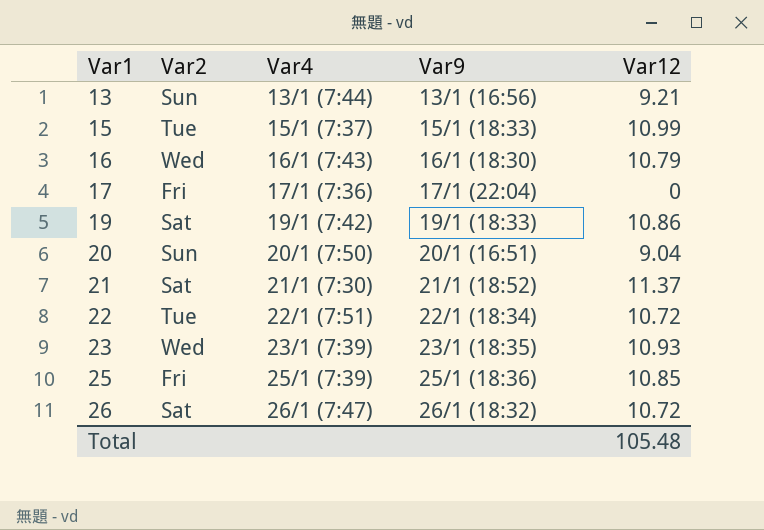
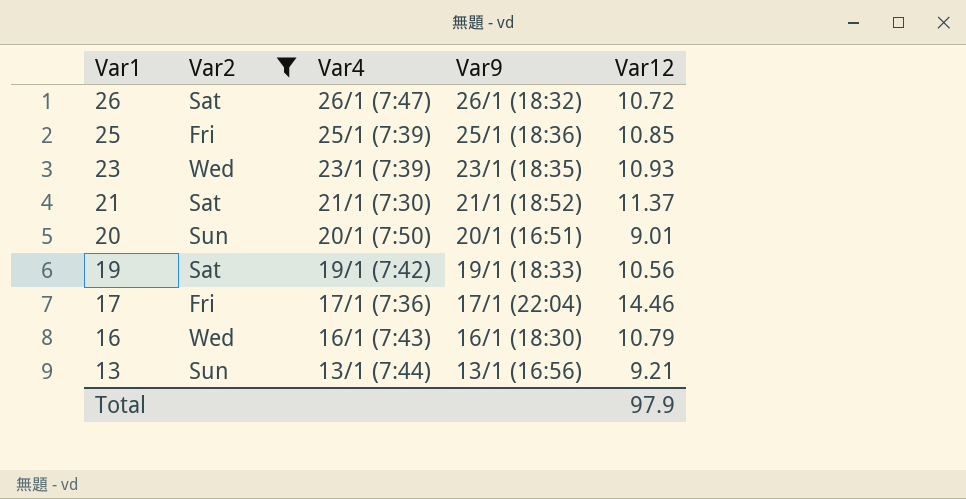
filter: none -> Var2 != Tue
row order: Var1 ascending -> Var1 descending
20 | Var12: 9.04 -> 9.01
19 | Var12: 10.86 -> 10.56
17 | Var12: 0 -> 14.46
Total | Var12: 105.48 -> 97.9

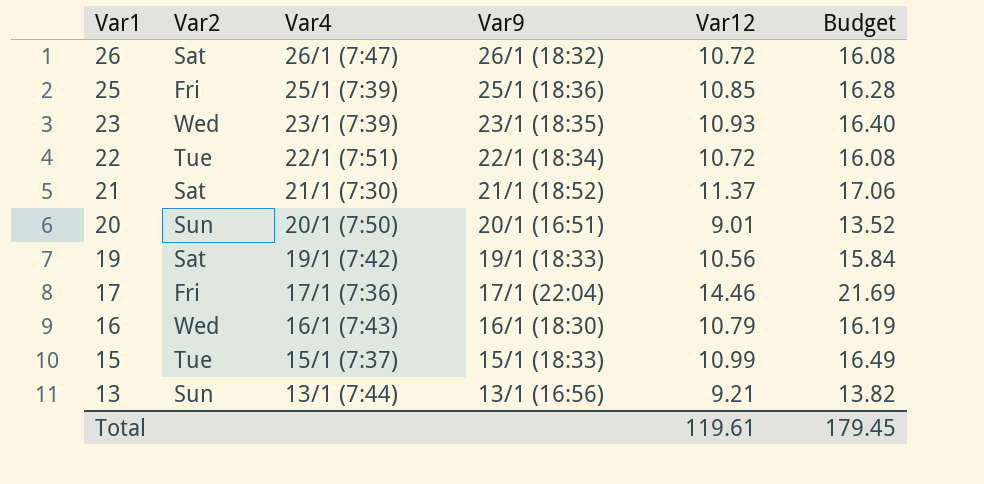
filter: Var2 != Tue -> none
column Budget | formula: none -> [Var12] * 1.5
Total | Var12: 97.9 -> 119.61

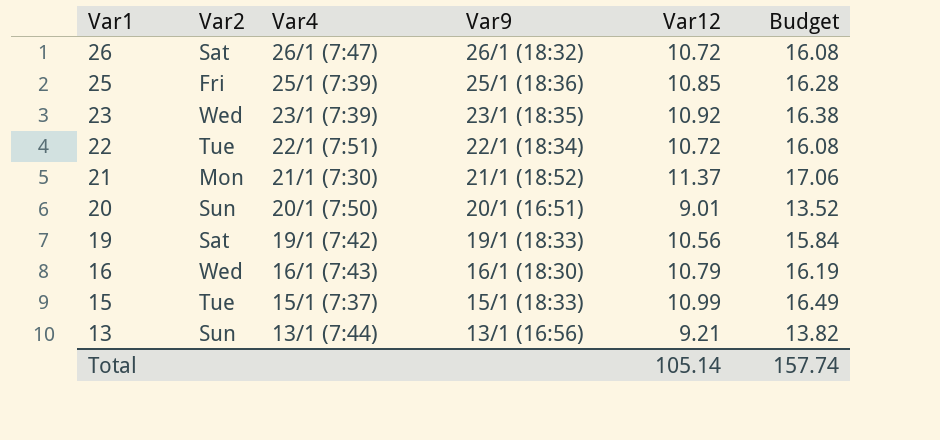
row 17: Fri | 17/1 (7:36) | 17/1 (22:04) | 14.46 | 21.69 -> none
23 | Var12: 10.93 -> 10.92
23 | Budget: 16.40 -> 16.38
21 | Var2: Sat -> Mon
Total | Var12: 119.61 -> 105.14
Total | Budget: 179.45 -> 157.74

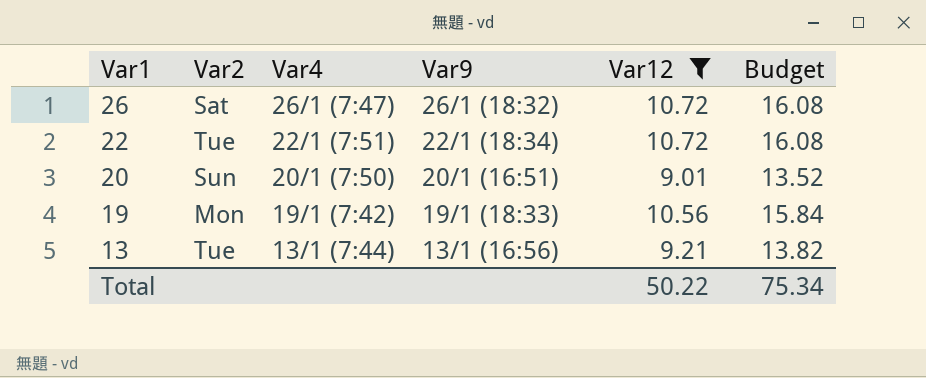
filter: none -> Var12 <= 10.72
19 | Var2: Sat -> Mon
13 | Var2: Sun -> Tue
Total | Var12: 105.14 -> 50.22
Total | Budget: 157.74 -> 75.34

